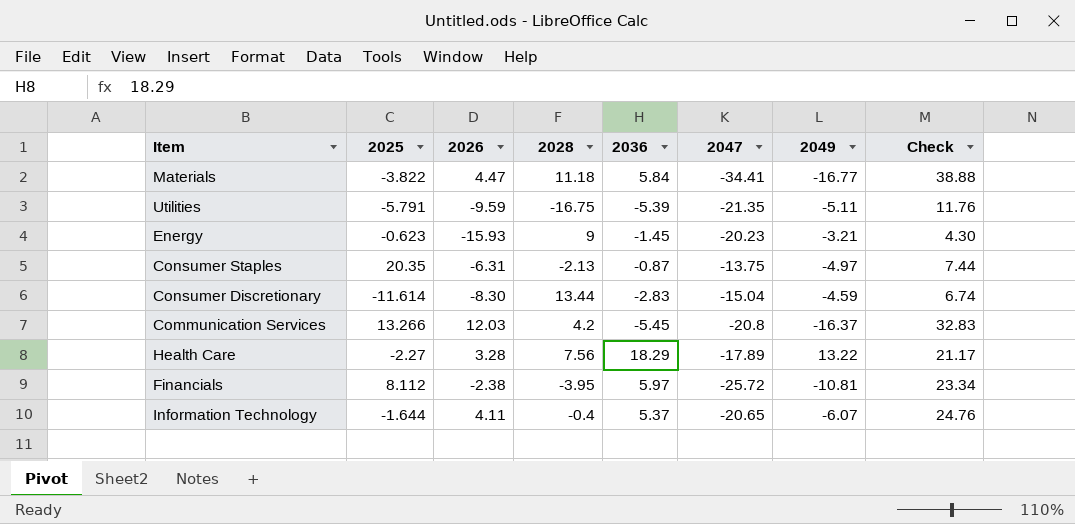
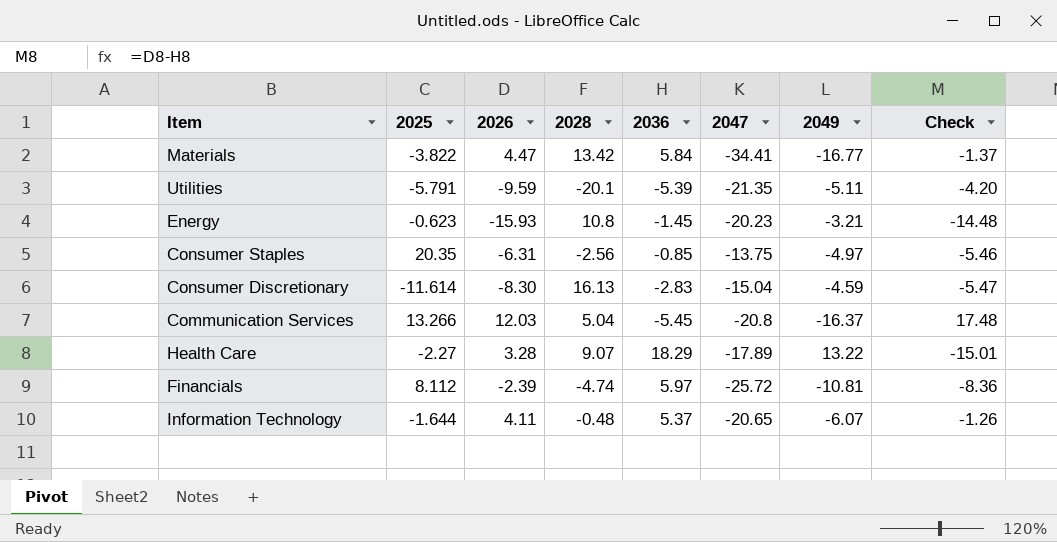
column Check | formula: [2026] - [2047] -> [2026] - [2036]
Materials | 2028: 11.18 -> 13.42
Utilities | 2028: -16.75 -> -20.1
Energy | 2028: 9 -> 10.8
Consumer Staples | 2028: -2.13 -> -2.56
Consumer Staples | 2036: -0.87 -> -0.85
Consumer Discretionary | 2028: 13.44 -> 16.13
Communication Services | 2028: 4.2 -> 5.04
Health Care | 2028: 7.56 -> 9.07
Financials | 2026: -2.38 -> -2.39
Financials | 2028: -3.95 -> -4.74
Information Technology | 2028: -0.4 -> -0.48

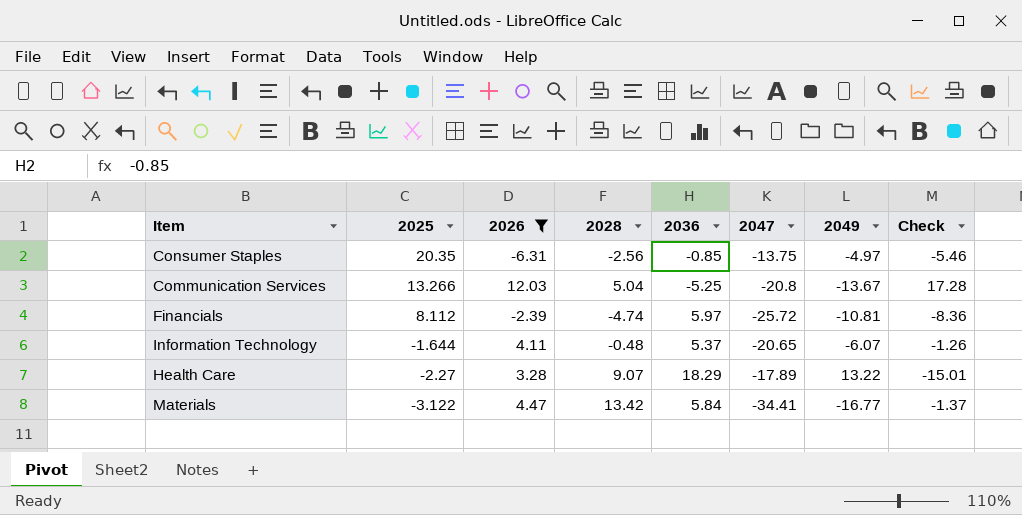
filter: none -> 2026 >= -6.31
row order: none -> 2025 descending
Communication Services | 2036: -5.45 -> -5.25
Communication Services | 2049: -16.37 -> -13.67
Communication Services | Check: 17.48 -> 17.28
Materials | 2025: -3.822 -> -3.122

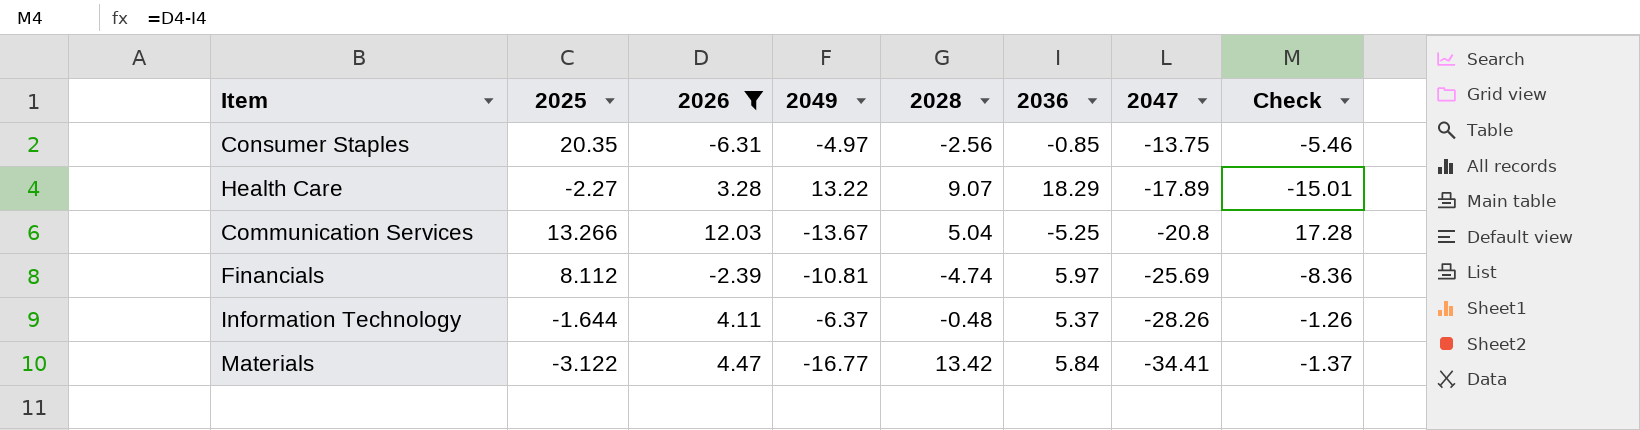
row order: 2025 descending -> 2047 descending
column 2049 | position: 7 -> 4
Financials | 2047: -25.72 -> -25.69
Information Technology | 2049: -6.07 -> -6.37
Information Technology | 2047: -20.65 -> -28.26

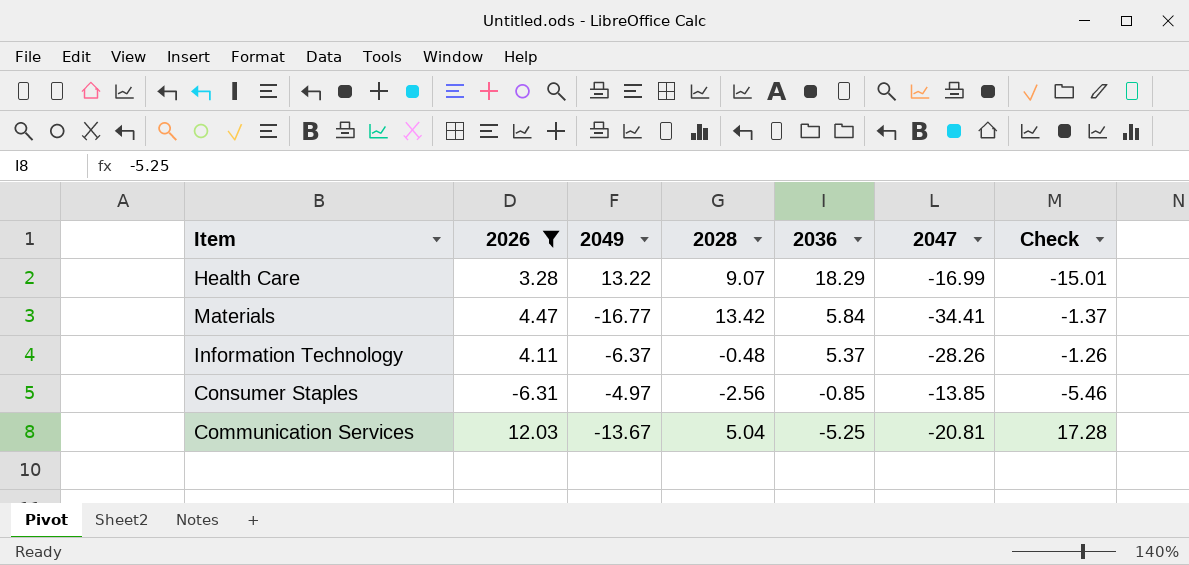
row order: 2047 descending -> 2036 descending
column 2025 | position: 2 -> none
row Financials: 8.112 | -2.39 | -10.81 | -4.74 | 5.97 | -25.69 | -8.36 -> none
Health Care | 2047: -17.89 -> -16.99
Consumer Staples | 2047: -13.75 -> -13.85
Communication Services | 2047: -20.8 -> -20.81

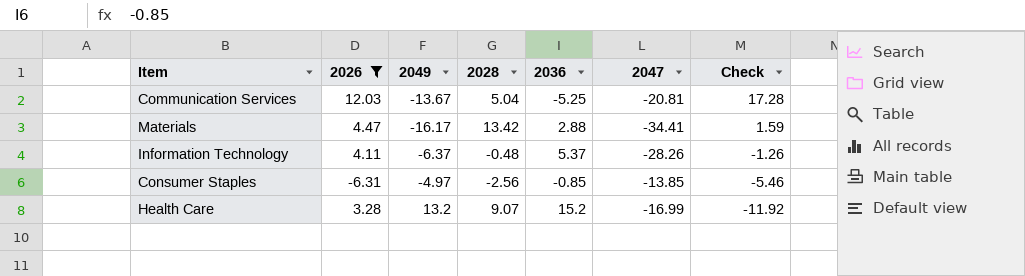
row order: 2036 descending -> Check descending
Materials | 2049: -16.77 -> -16.17
Materials | 2036: 5.84 -> 2.88
Materials | Check: -1.37 -> 1.59
Health Care | 2049: 13.22 -> 13.2
Health Care | 2036: 18.29 -> 15.2
Health Care | Check: -15.01 -> -11.92

